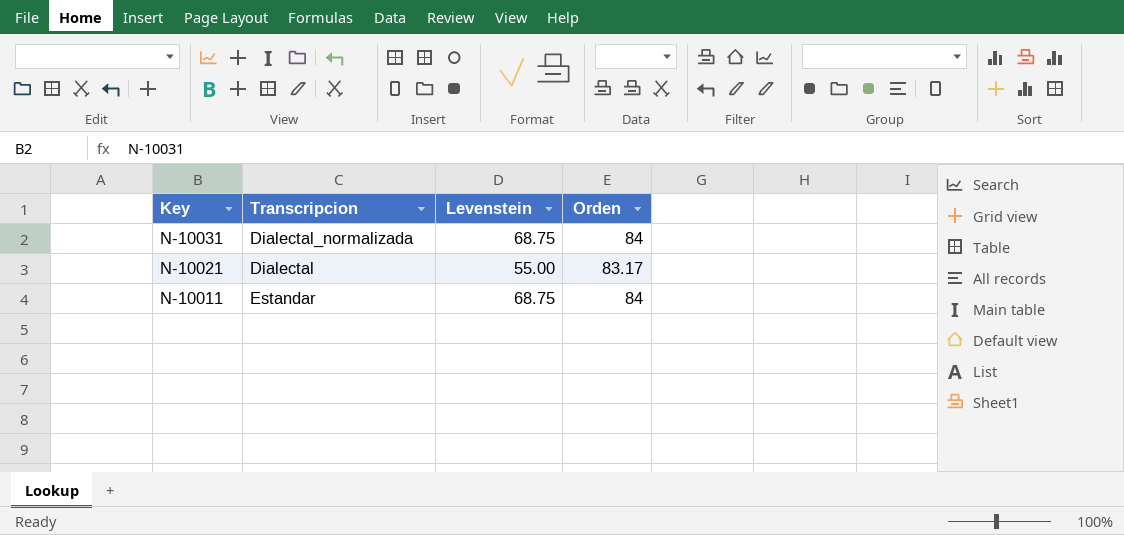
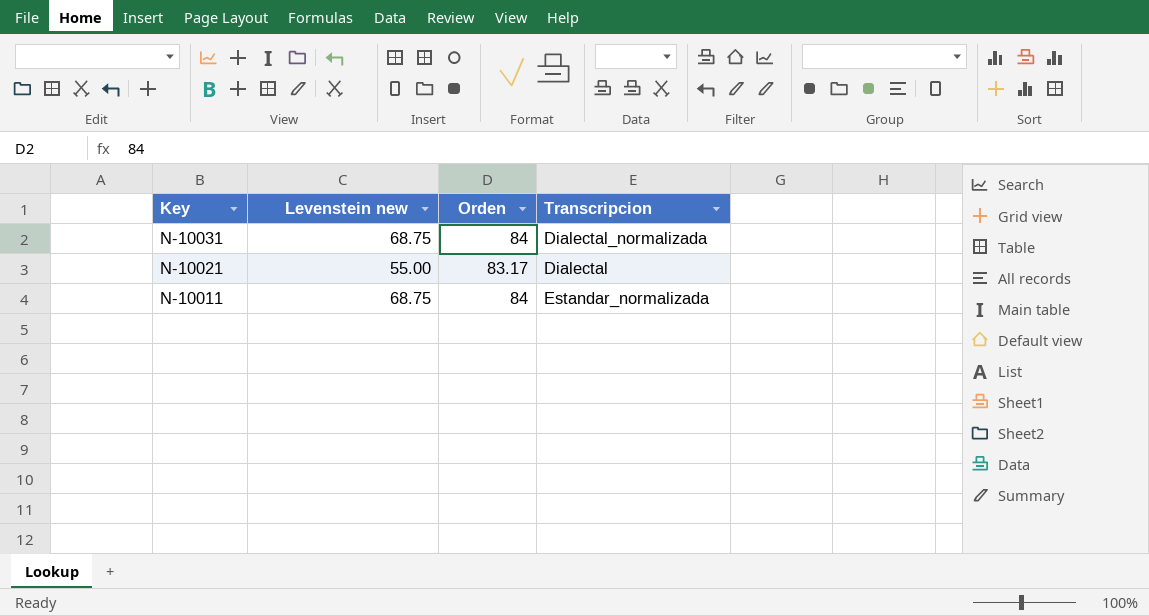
column name: Levenstein -> Levenstein new
column Transcripcion | position: 2 -> 4
N-10011 | Transcripcion: Estandar -> Estandar_normalizada

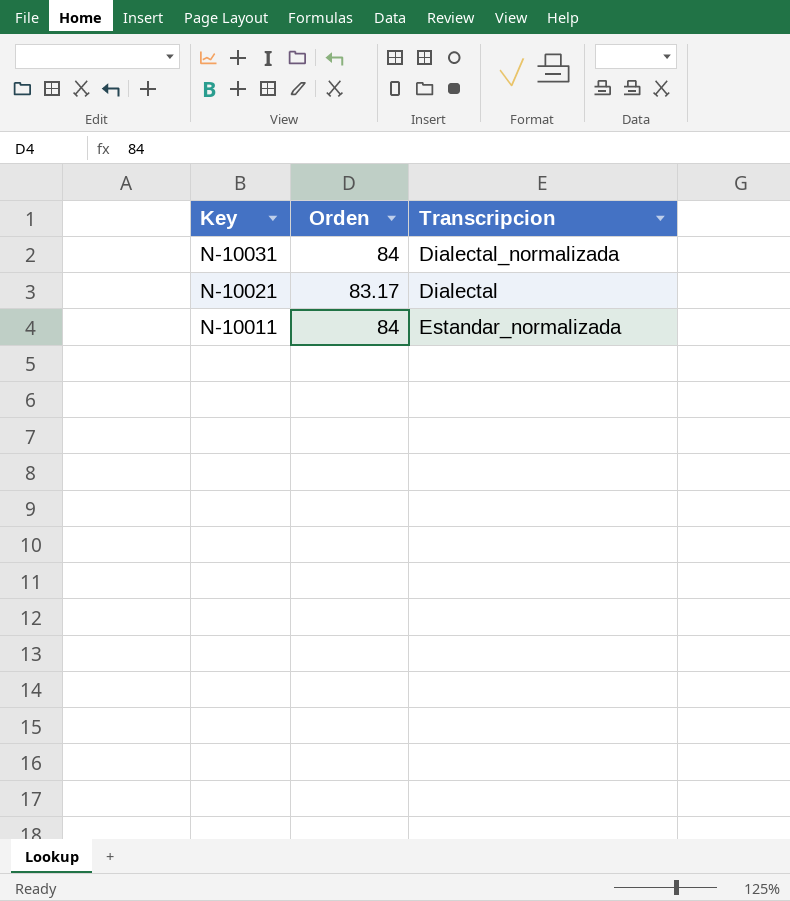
column Levenstein new | position: 2 -> none

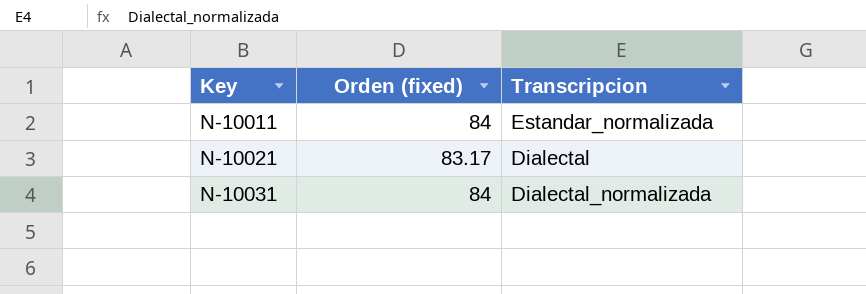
row order: Key descending -> Key ascending
column name: Orden -> Orden (fixed)

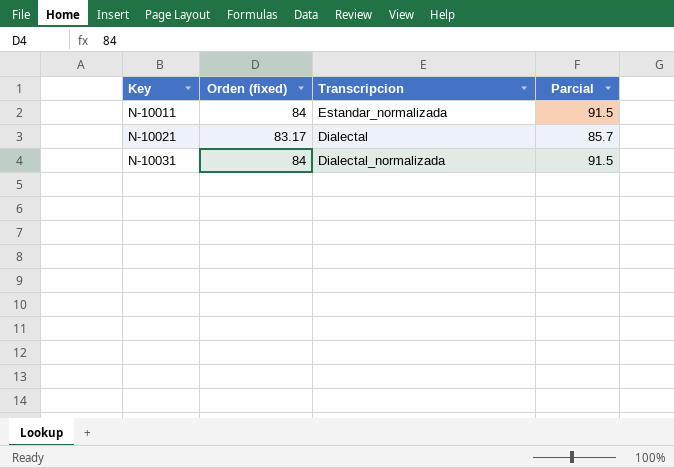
column Parcial | position: none -> 4

